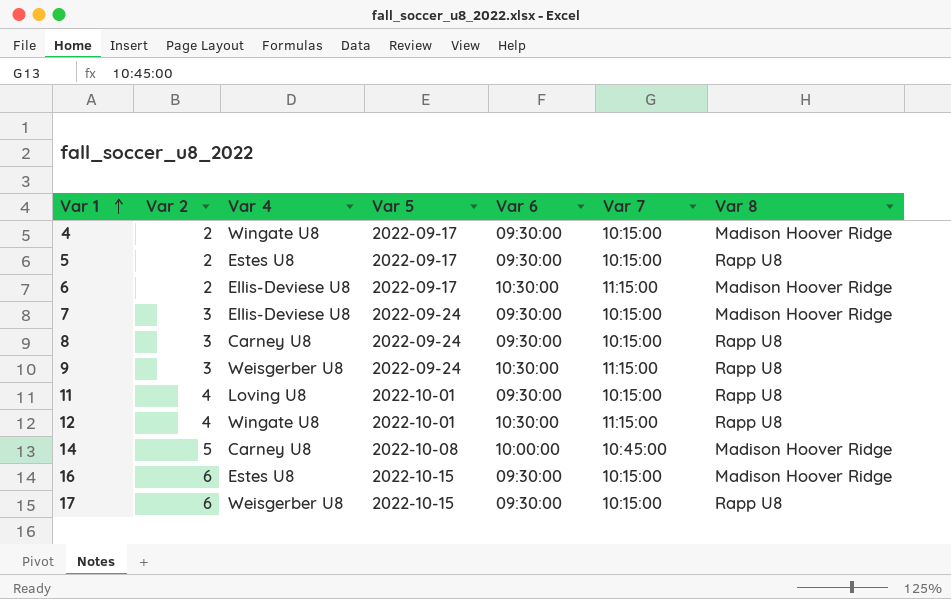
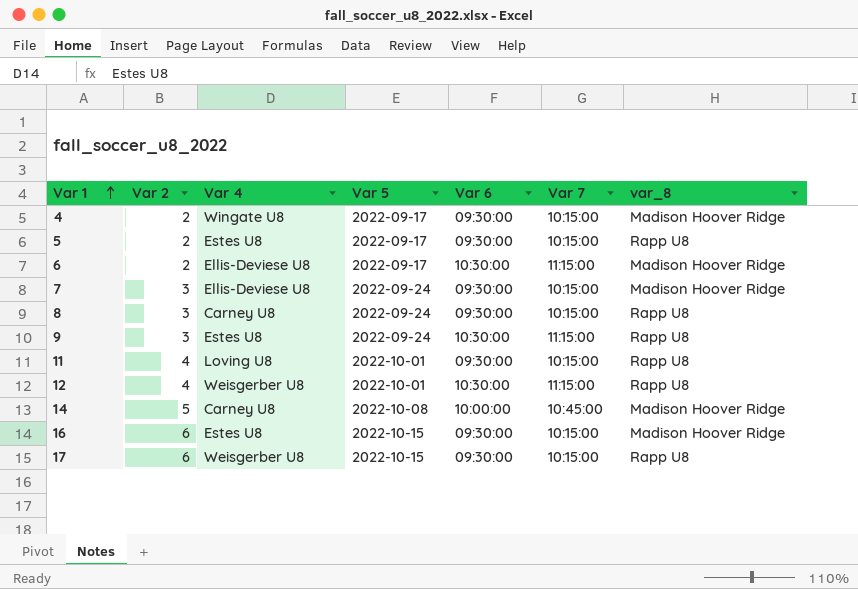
column name: Var 8 -> var_8
9 | Var 4: Weisgerber U8 -> Estes U8
12 | Var 4: Wingate U8 -> Weisgerber U8

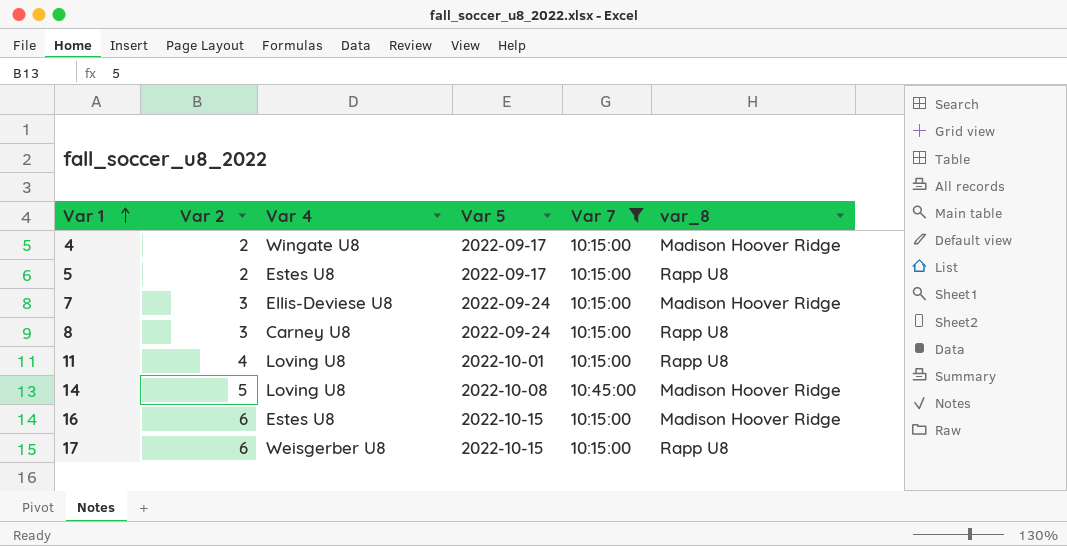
filter: none -> Var 7 != 11:15:00
column Var 6 | position: 5 -> none
14 | Var 4: Carney U8 -> Loving U8

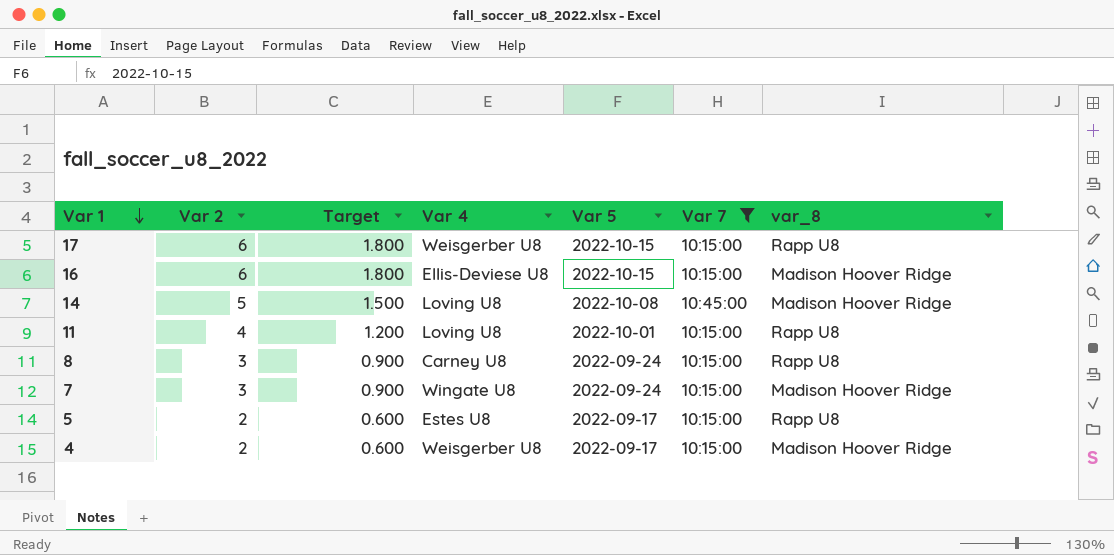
row order: Var 1 ascending -> Var 1 descending
column Target | formula: none -> [Var 2] * 0.3
16 | Var 4: Estes U8 -> Ellis-Deviese U8
7 | Var 4: Ellis-Deviese U8 -> Wingate U8
4 | Var 4: Wingate U8 -> Weisgerber U8

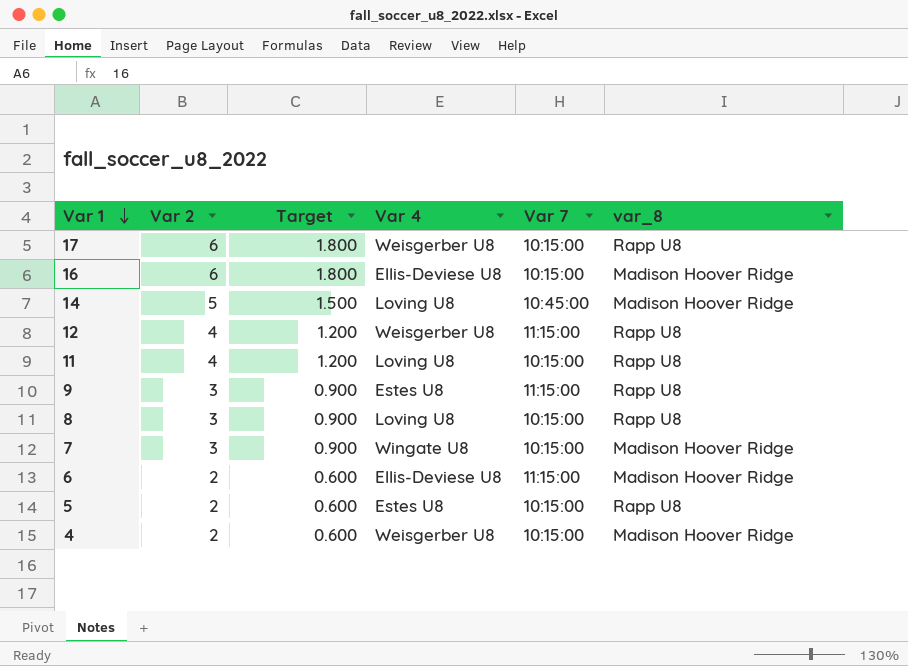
filter: Var 7 != 11:15:00 -> none
column Var 5 | position: 5 -> none
8 | Var 4: Carney U8 -> Loving U8

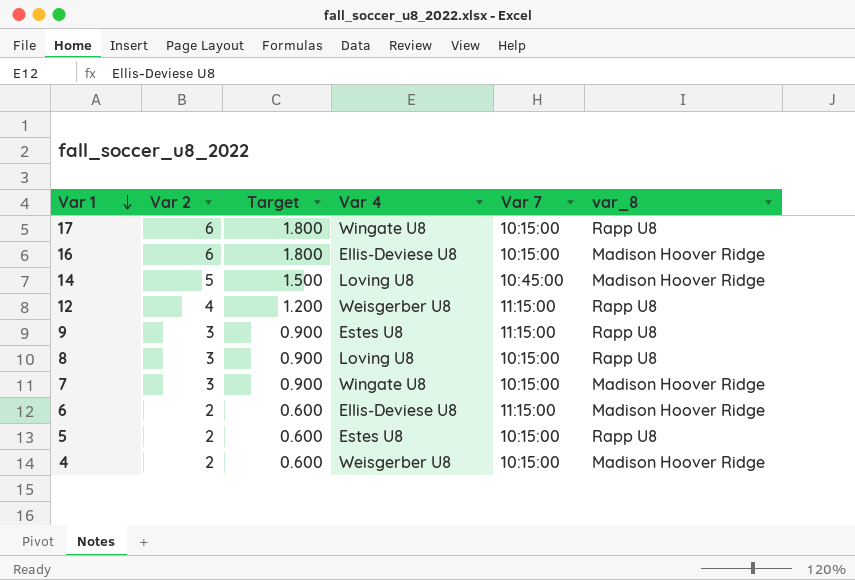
row 11: 4 | 1.200 | Loving U8 | 10:15:00 | Rapp U8 -> none
17 | Var 4: Weisgerber U8 -> Wingate U8

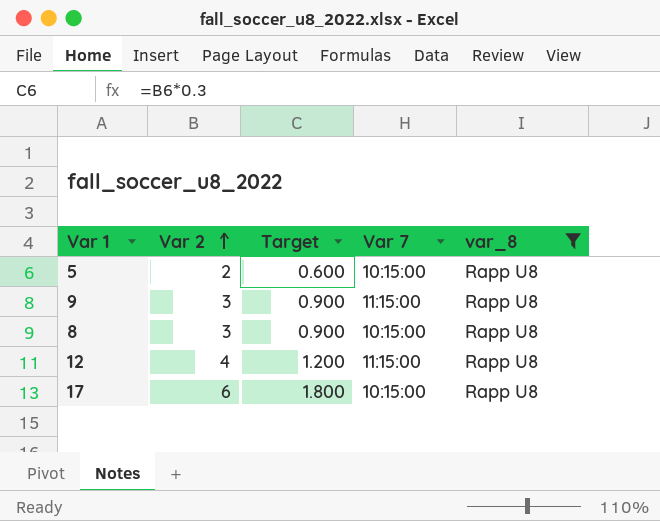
filter: none -> var_8 = Rapp U8
row order: Var 1 descending -> Var 2 ascending
column Var 4 | position: 4 -> none

